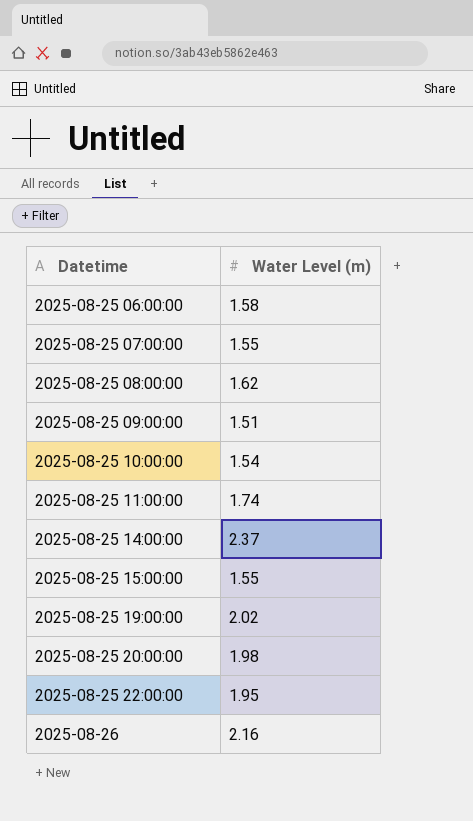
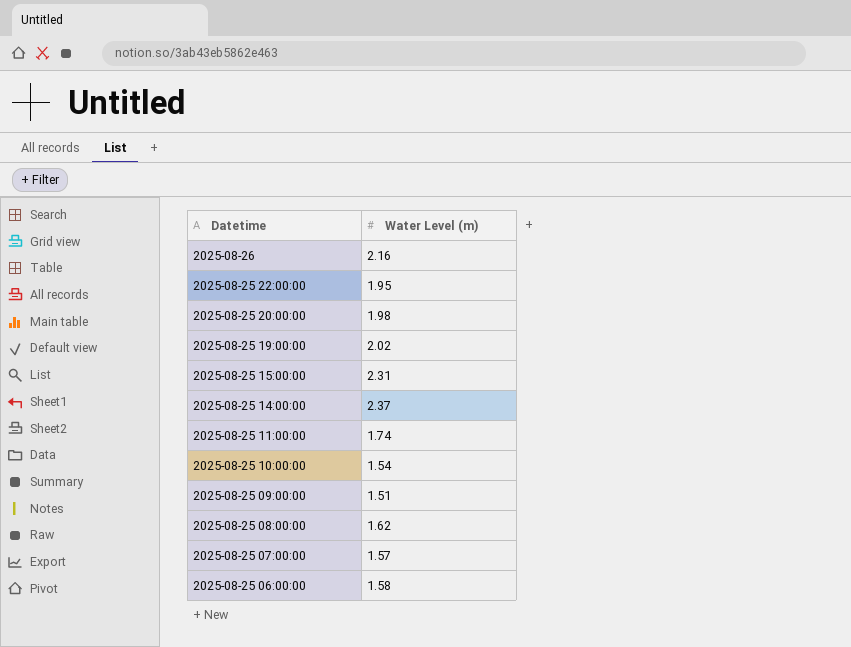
row order: Datetime ascending -> Datetime descending
2025-08-25 15:00:00 | Water Level (m): 1.55 -> 2.31
2025-08-25 07:00:00 | Water Level (m): 1.55 -> 1.57

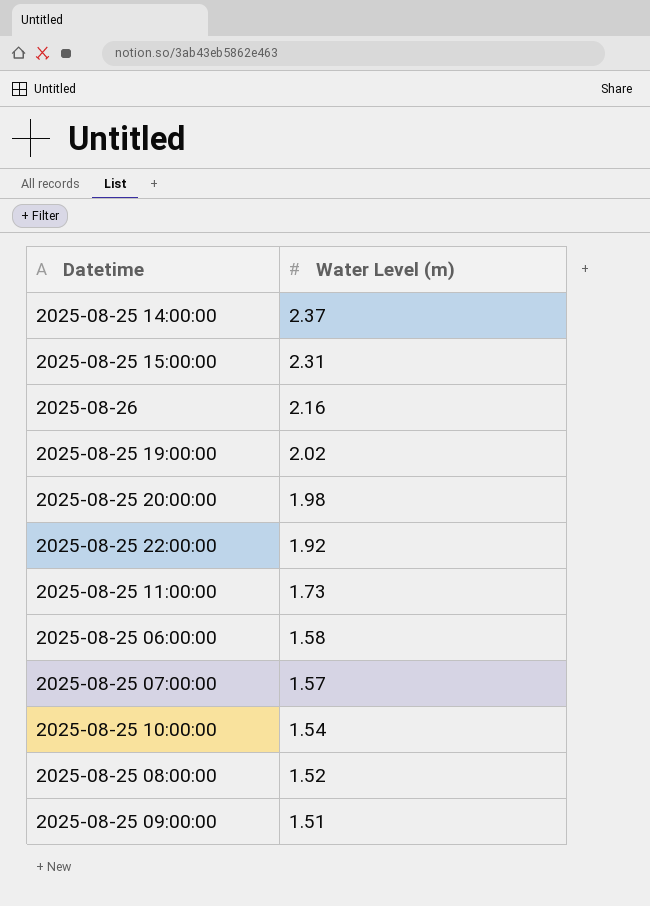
row order: Datetime descending -> Water Level (m) descending
2025-08-25 22:00:00 | Water Level (m): 1.95 -> 1.92
2025-08-25 11:00:00 | Water Level (m): 1.74 -> 1.73
2025-08-25 08:00:00 | Water Level (m): 1.62 -> 1.52

